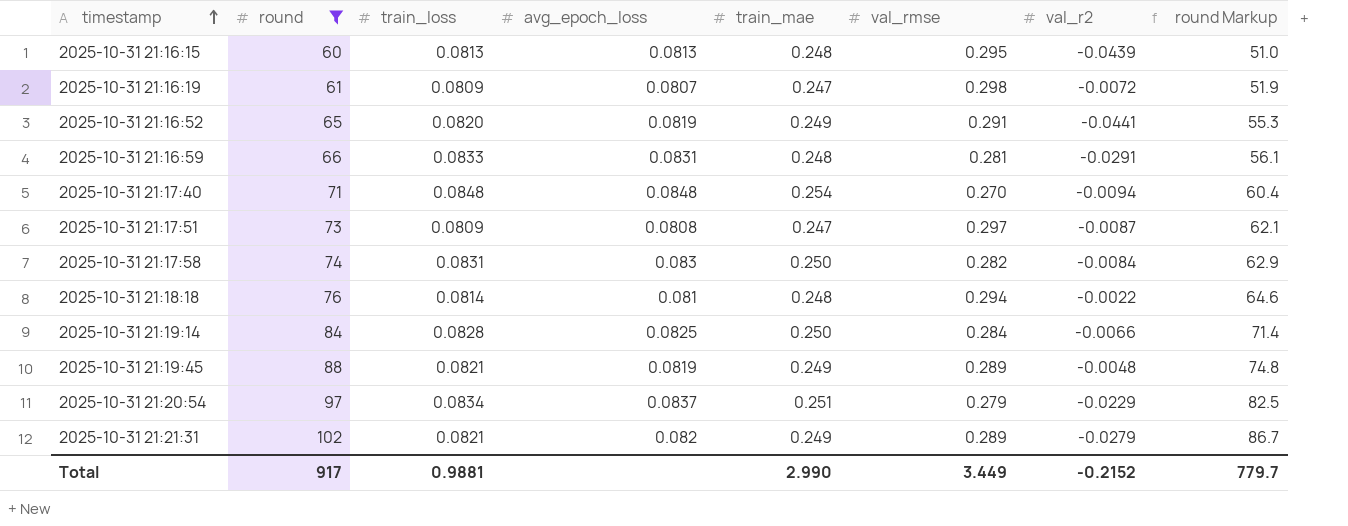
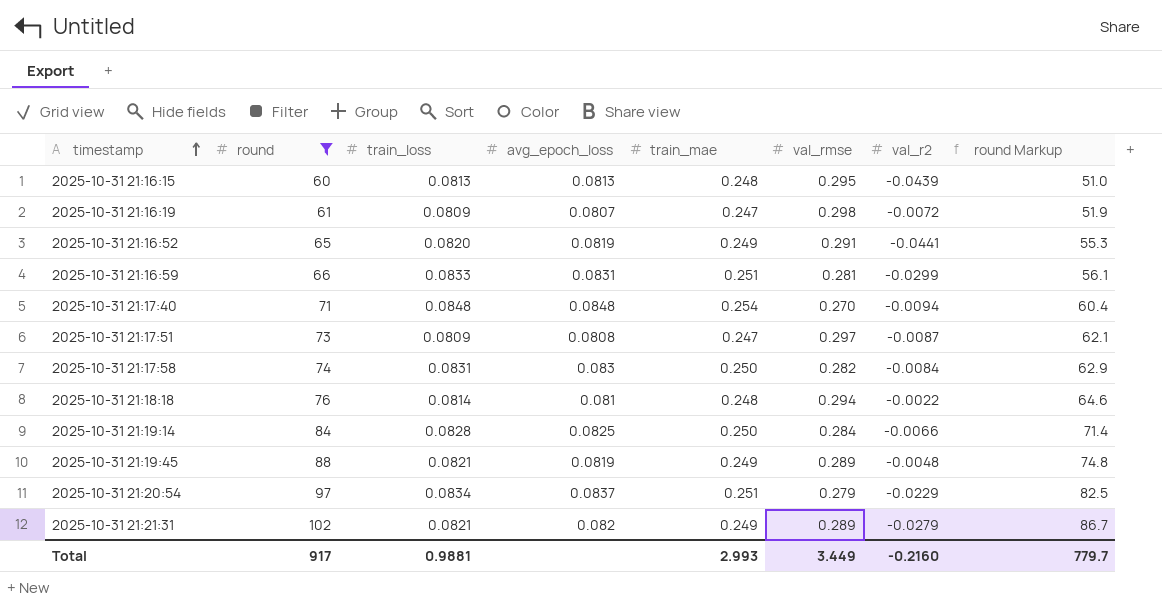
2025-10-31 21:16:59 | train_mae: 0.248 -> 0.251
2025-10-31 21:16:59 | val_r2: -0.0291 -> -0.0299
Total | train_mae: 2.990 -> 2.993
Total | val_r2: -0.2152 -> -0.2160

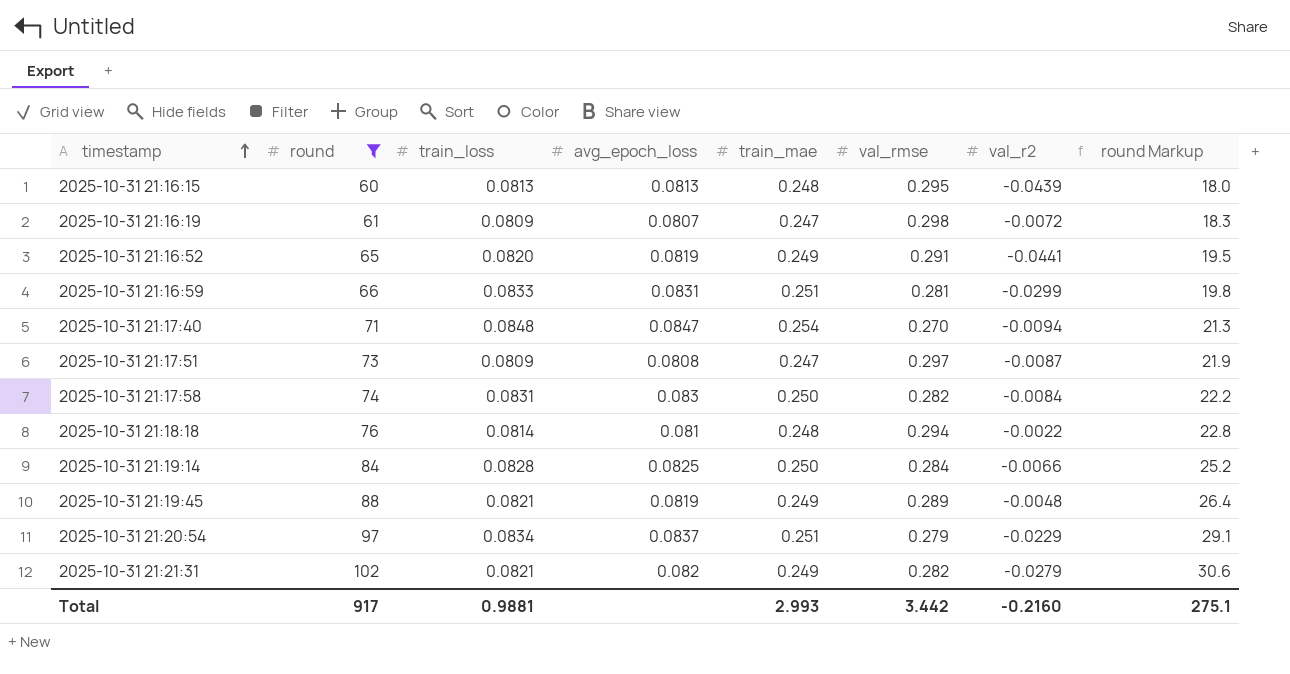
column round Markup | formula: [round] * 0.85 -> [round] * 0.3
2025-10-31 21:17:40 | avg_epoch_loss: 0.0848 -> 0.0847
2025-10-31 21:21:31 | val_rmse: 0.289 -> 0.282
Total | val_rmse: 3.449 -> 3.442
Total | round Markup: 779.7 -> 275.1

